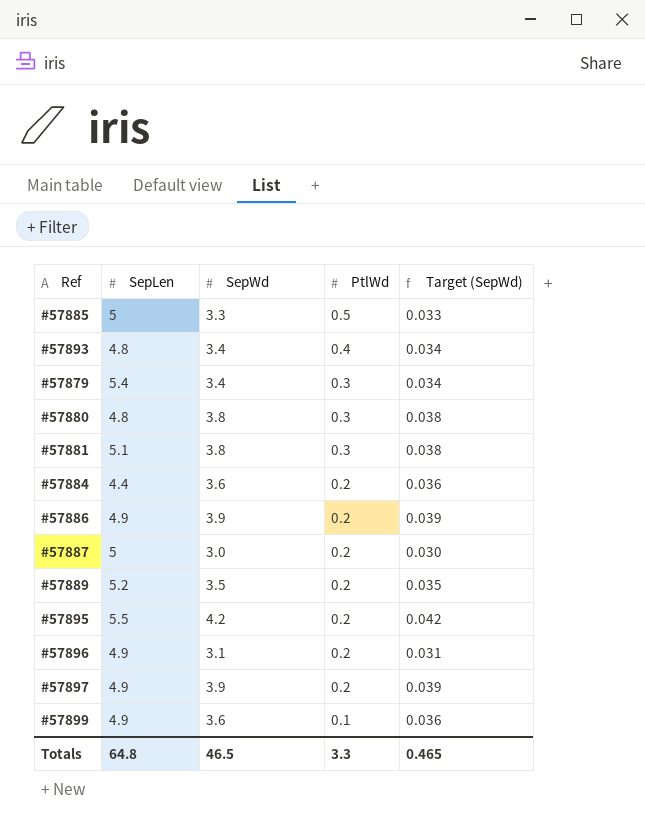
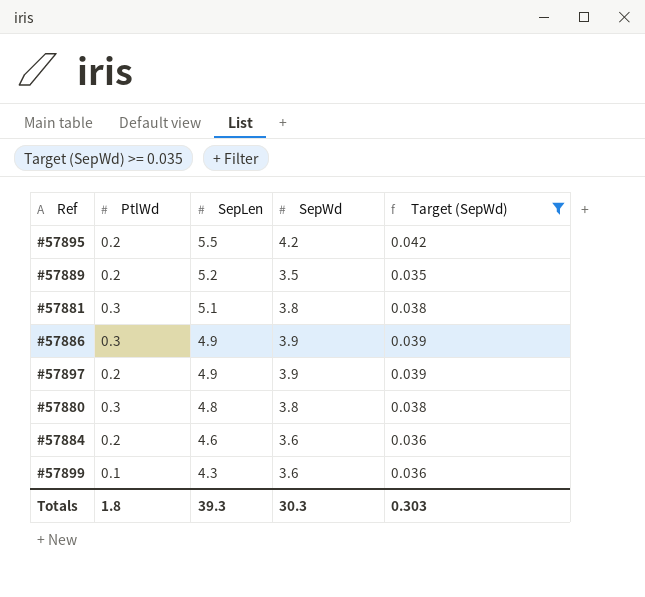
filter: none -> Target (SepWd) >= 0.035
row order: PtlWd descending -> SepLen descending
column PtlWd | position: 4 -> 2
#57886 | PtlWd: 0.2 -> 0.3
#57884 | SepLen: 4.4 -> 4.6
#57899 | SepLen: 4.9 -> 4.3
Totals | PtlWd: 3.3 -> 1.8
Totals | SepLen: 64.8 -> 39.3
Totals | SepWd: 46.5 -> 30.3
Totals | Target (SepWd): 0.465 -> 0.303

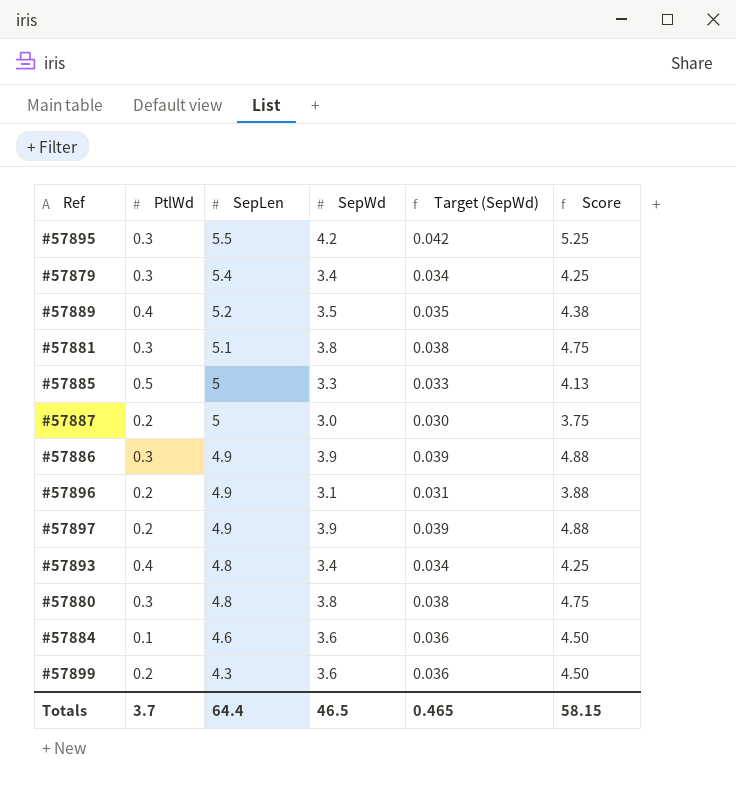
filter: Target (SepWd) >= 0.035 -> none
column Score | formula: none -> [SepWd] * 1.25
#57895 | PtlWd: 0.2 -> 0.3
#57889 | PtlWd: 0.2 -> 0.4
#57884 | PtlWd: 0.2 -> 0.1
#57899 | PtlWd: 0.1 -> 0.2
Totals | PtlWd: 1.8 -> 3.7
Totals | SepLen: 39.3 -> 64.4
Totals | SepWd: 30.3 -> 46.5
Totals | Target (SepWd): 0.303 -> 0.465

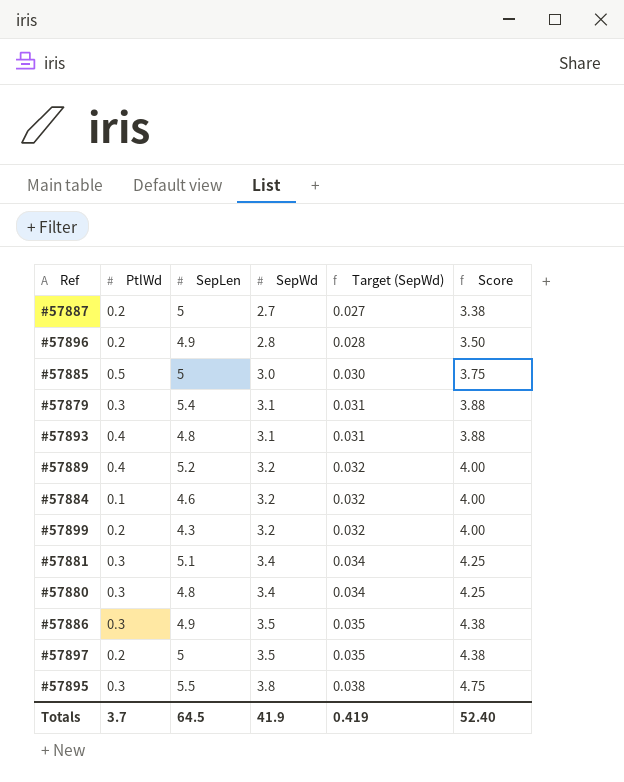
row order: SepLen descending -> SepWd ascending
#57887 | SepWd: 3.0 -> 2.7
#57887 | Target (SepWd): 0.030 -> 0.027
#57887 | Score: 3.75 -> 3.38
#57896 | SepWd: 3.1 -> 2.8
#57896 | Target (SepWd): 0.031 -> 0.028
#57896 | Score: 3.88 -> 3.50
#57885 | SepWd: 3.3 -> 3.0
#57885 | Target (SepWd): 0.033 -> 0.030
#57885 | Score: 4.13 -> 3.75
#57879 | SepWd: 3.4 -> 3.1
#57879 | Target (SepWd): 0.034 -> 0.031
#57879 | Score: 4.25 -> 3.88
#57893 | SepWd: 3.4 -> 3.1
#57893 | Target (SepWd): 0.034 -> 0.031
#57893 | Score: 4.25 -> 3.88
#57889 | SepWd: 3.5 -> 3.2
#57889 | Target (SepWd): 0.035 -> 0.032
#57889 | Score: 4.38 -> 4.00
#57884 | SepWd: 3.6 -> 3.2
#57884 | Target (SepWd): 0.036 -> 0.032
#57884 | Score: 4.50 -> 4.00
#57899 | SepWd: 3.6 -> 3.2
#57899 | Target (SepWd): 0.036 -> 0.032
#57899 | Score: 4.50 -> 4.00
#57881 | SepWd: 3.8 -> 3.4
#57881 | Target (SepWd): 0.038 -> 0.034
#57881 | Score: 4.75 -> 4.25
#57880 | SepWd: 3.8 -> 3.4
#57880 | Target (SepWd): 0.038 -> 0.034
#57880 | Score: 4.75 -> 4.25
#57886 | SepWd: 3.9 -> 3.5
#57886 | Target (SepWd): 0.039 -> 0.035
#57886 | Score: 4.88 -> 4.38
#57897 | SepLen: 4.9 -> 5
#57897 | SepWd: 3.9 -> 3.5
#57897 | Target (SepWd): 0.039 -> 0.035
#57897 | Score: 4.88 -> 4.38
#57895 | SepWd: 4.2 -> 3.8
#57895 | Target (SepWd): 0.042 -> 0.038
#57895 | Score: 5.25 -> 4.75
Totals | SepLen: 64.4 -> 64.5
Totals | SepWd: 46.5 -> 41.9
Totals | Target (SepWd): 0.465 -> 0.419
Totals | Score: 58.15 -> 52.40

